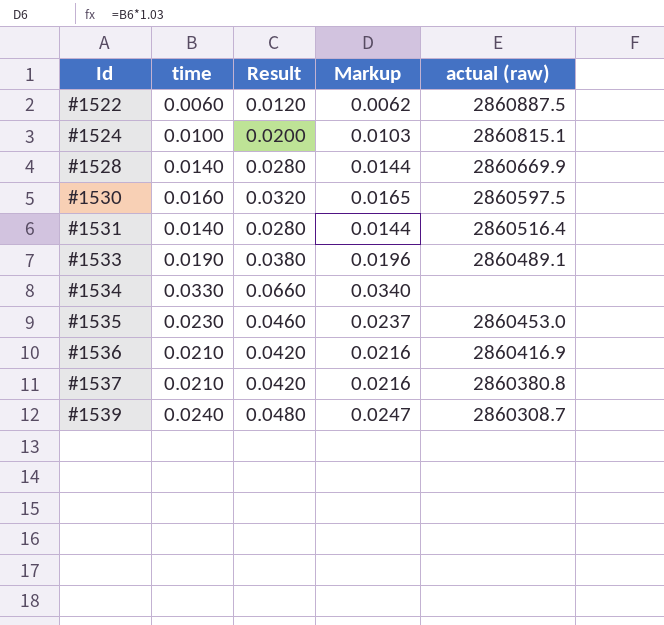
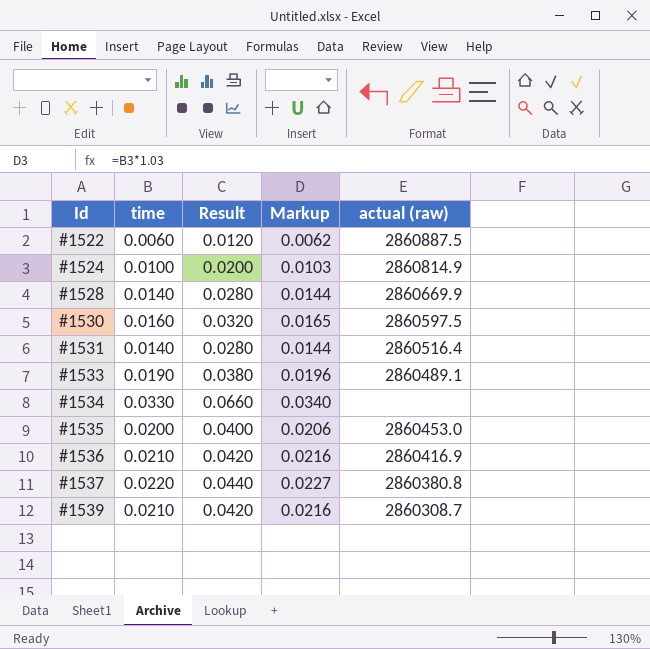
#1524 | actual (raw): 2860815.1 -> 2860814.9
#1535 | time: 0.0230 -> 0.0200
#1535 | Result: 0.0460 -> 0.0400
#1535 | Markup: 0.0237 -> 0.0206
#1537 | time: 0.0210 -> 0.0220
#1537 | Result: 0.0420 -> 0.0440
#1537 | Markup: 0.0216 -> 0.0227
#1539 | time: 0.0240 -> 0.0210
#1539 | Result: 0.0480 -> 0.0420
#1539 | Markup: 0.0247 -> 0.0216

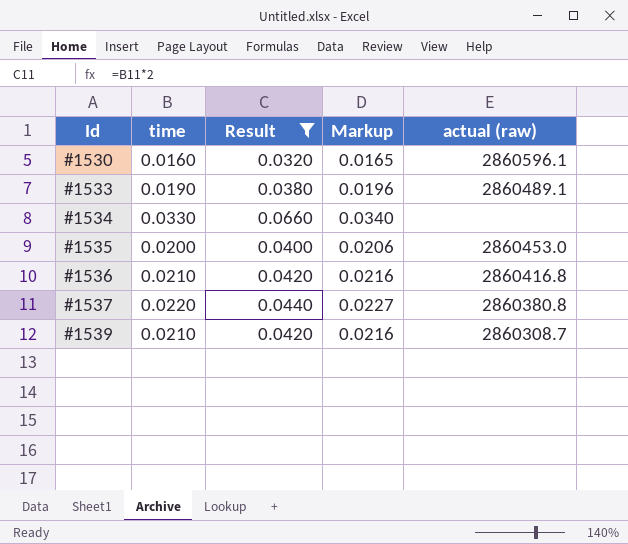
filter: none -> Result >= 0.0320
#1530 | actual (raw): 2860597.5 -> 2860596.1
#1536 | actual (raw): 2860416.9 -> 2860416.8

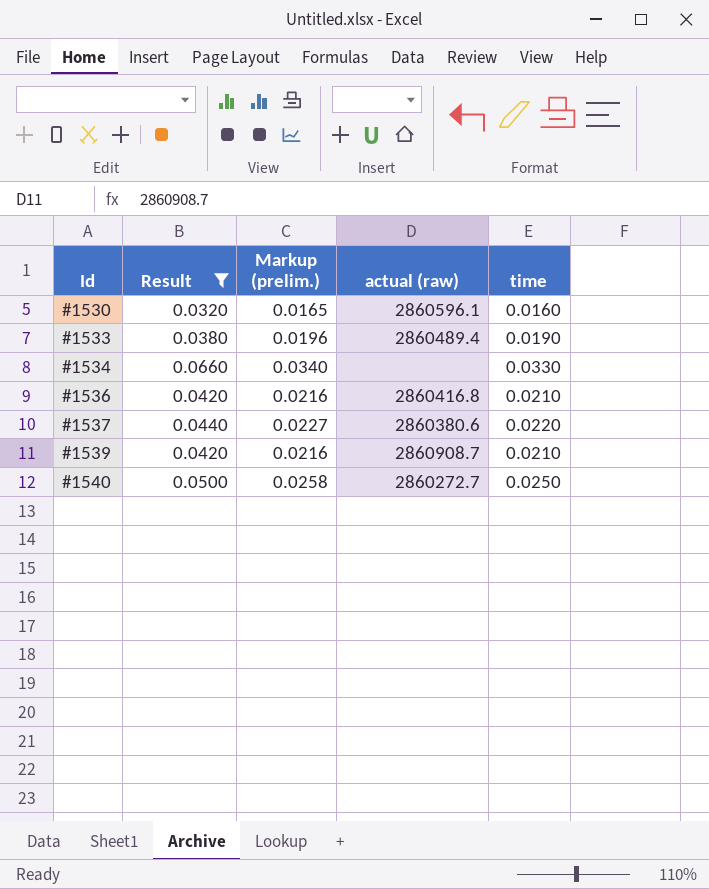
column name: Markup -> Markup (prelim.)
column time | position: 2 -> 5
row #1535: 0.0200 | 0.0400 | 0.0206 | 2860453.0 -> none
#1533 | actual (raw): 2860489.1 -> 2860489.4
#1537 | actual (raw): 2860380.8 -> 2860380.6
#1539 | actual (raw): 2860308.7 -> 2860908.7
row #1540: none -> 0.0500 | 0.0258 | 2860272.7 | 0.0250

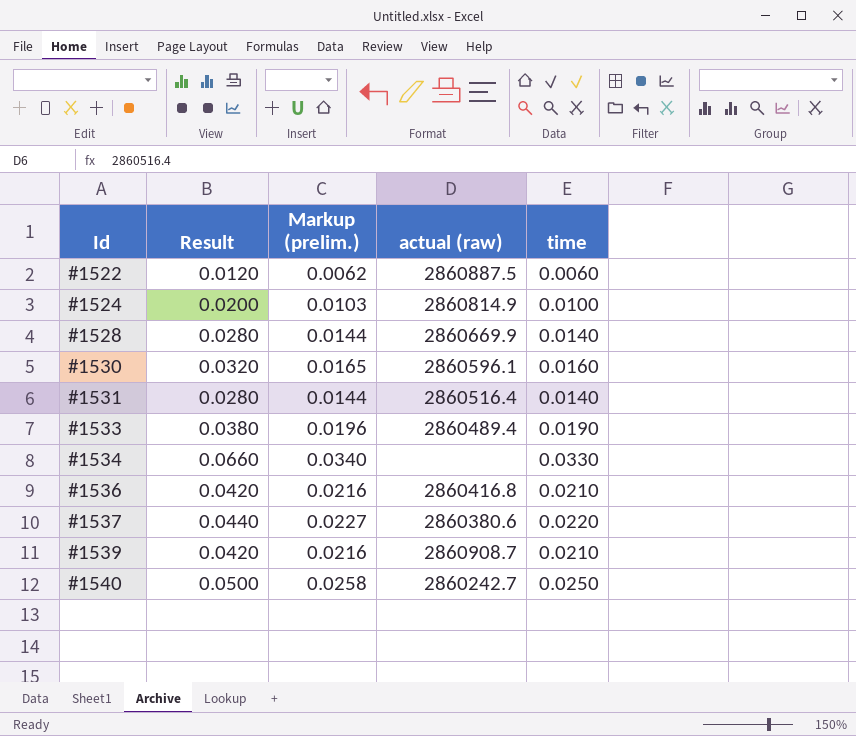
filter: Result >= 0.0320 -> none
#1540 | actual (raw): 2860272.7 -> 2860242.7

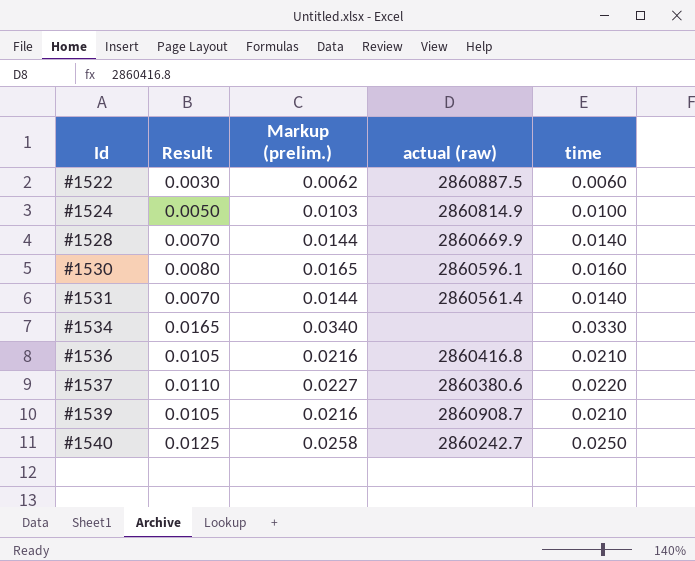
column Result | formula: [time] * 2 -> [time] * 0.5
row #1533: 0.0380 | 0.0196 | 2860489.4 | 0.0190 -> none
#1531 | actual (raw): 2860516.4 -> 2860561.4

